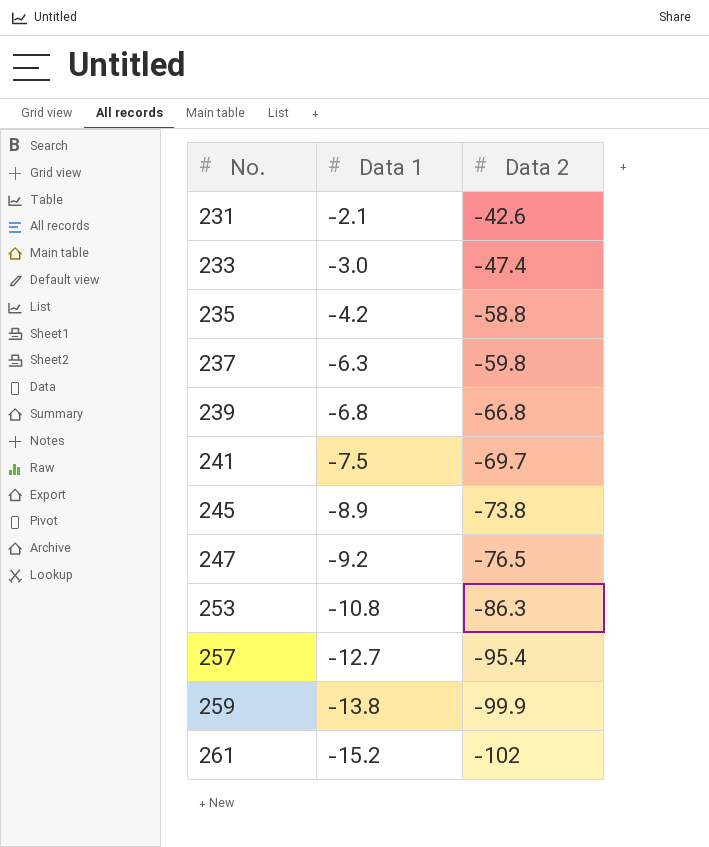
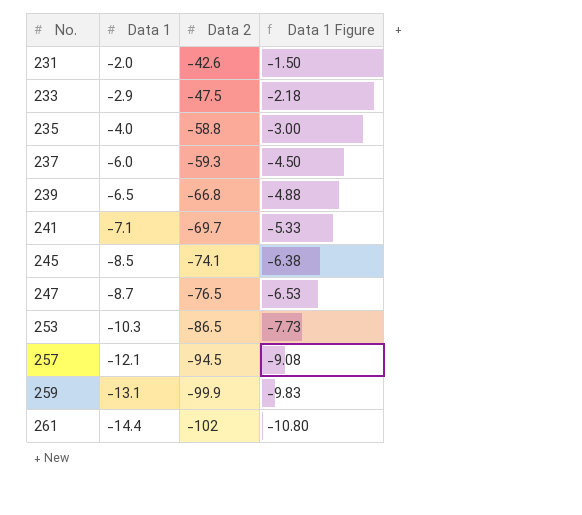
column Data 1 Figure | formula: none -> [Data 1] * 0.75
231 | Data 1: -2.1 -> -2.0
233 | Data 1: -3.0 -> -2.9
233 | Data 2: -47.4 -> -47.5
235 | Data 1: -4.2 -> -4.0
237 | Data 1: -6.3 -> -6.0
237 | Data 2: -59.8 -> -59.3
239 | Data 1: -6.8 -> -6.5
241 | Data 1: -7.5 -> -7.1
245 | Data 1: -8.9 -> -8.5
245 | Data 2: -73.8 -> -74.1
247 | Data 1: -9.2 -> -8.7
253 | Data 1: -10.8 -> -10.3
253 | Data 2: -86.3 -> -86.5
257 | Data 1: -12.7 -> -12.1
257 | Data 2: -95.4 -> -94.5
259 | Data 1: -13.8 -> -13.1
261 | Data 1: -15.2 -> -14.4

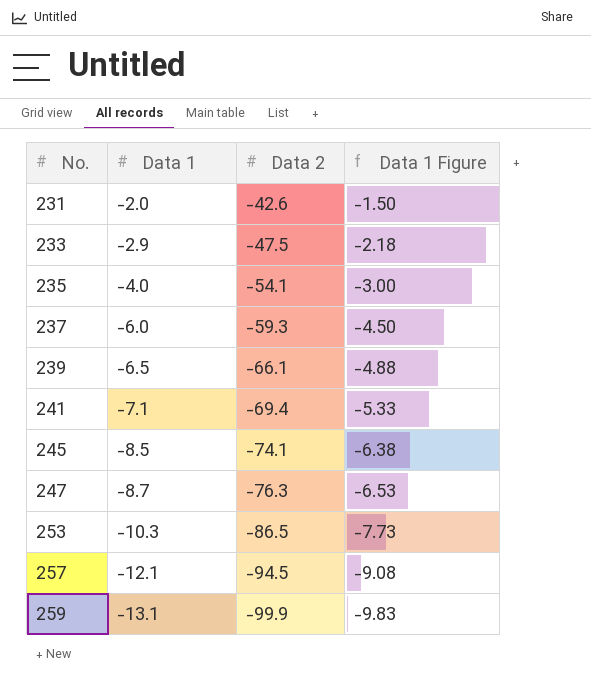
row 261: -14.4 | -102 | -10.80 -> none
235 | Data 2: -58.8 -> -54.1
239 | Data 2: -66.8 -> -66.1
241 | Data 2: -69.7 -> -69.4
247 | Data 2: -76.5 -> -76.3

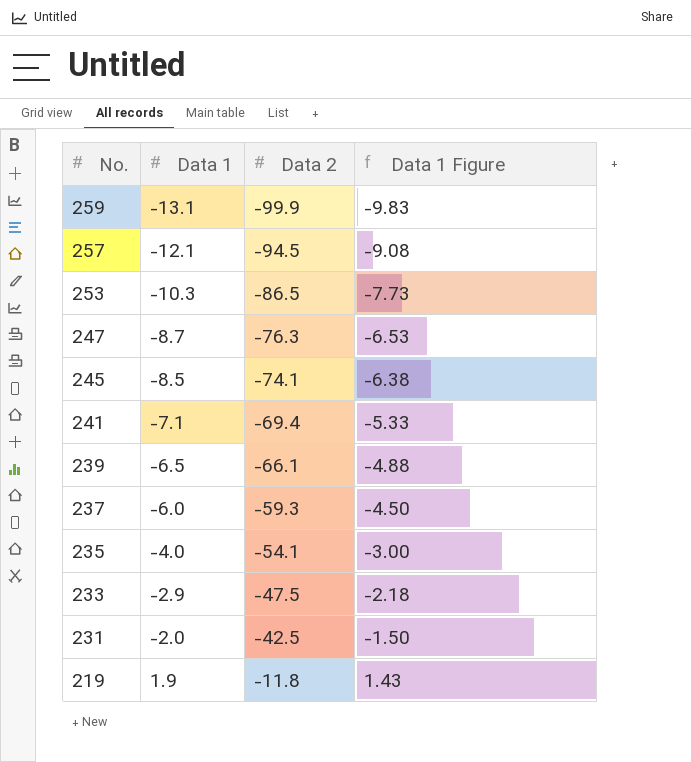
row order: No. ascending -> No. descending
231 | Data 2: -42.6 -> -42.5
row 219: none -> 1.9 | -11.8 | 1.43

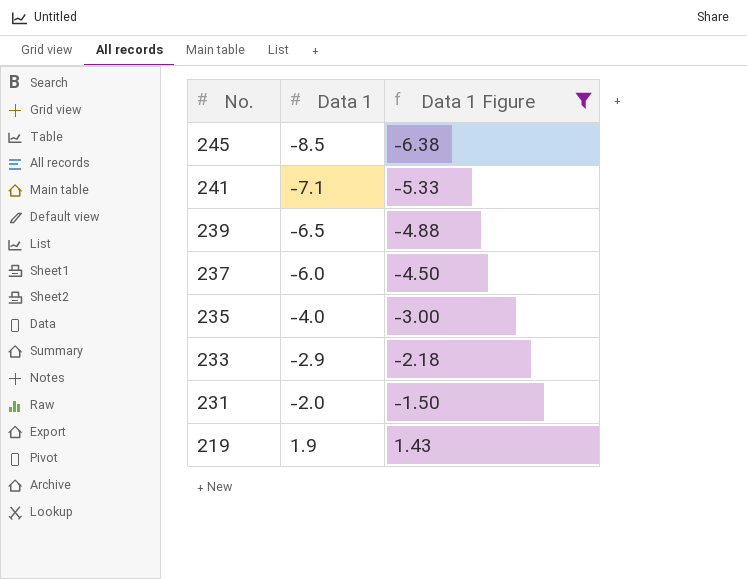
filter: none -> Data 1 Figure >= -6.38
column Data 2 | position: 3 -> none

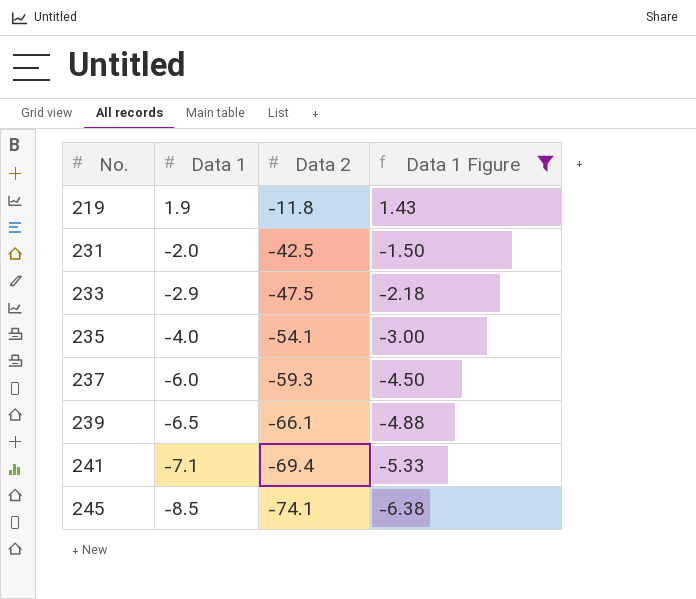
row order: No. descending -> No. ascending
column Data 2 | position: none -> 3

